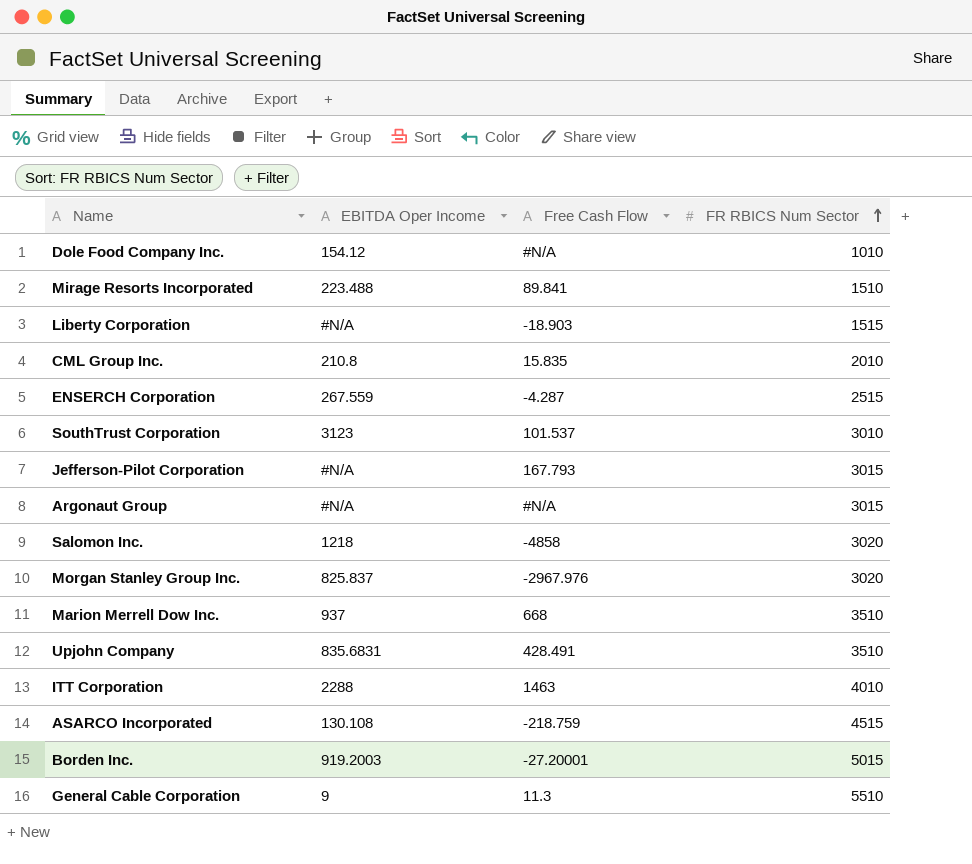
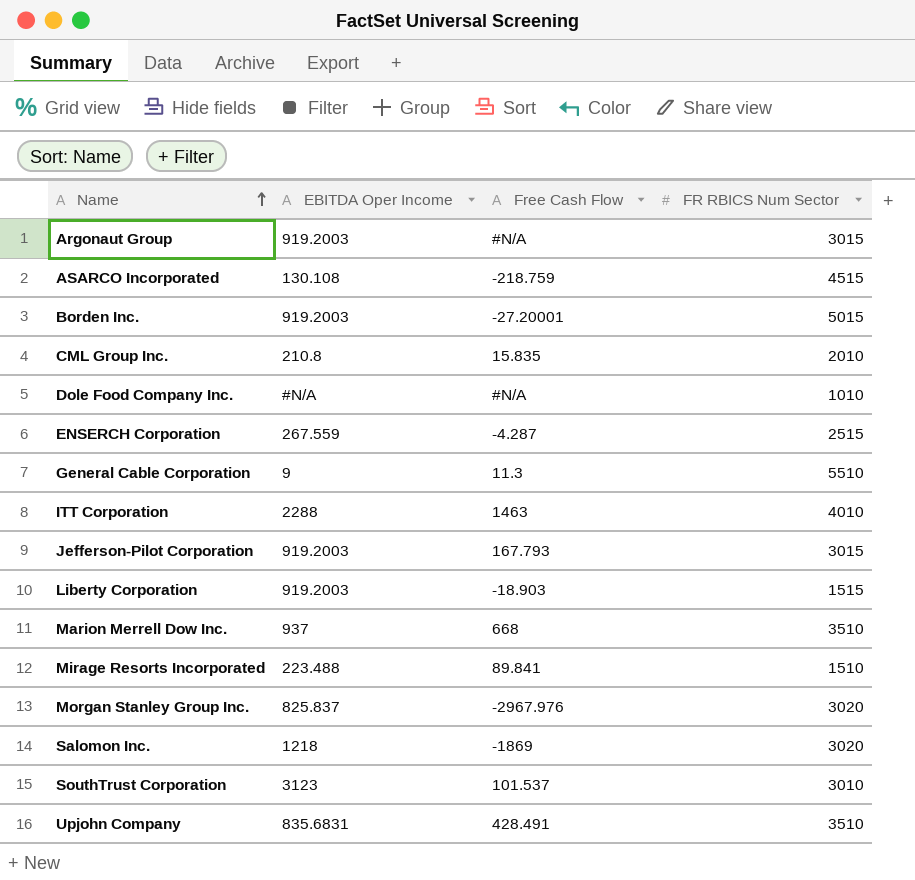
row order: FR RBICS Num Sector ascending -> Name ascending
Argonaut Group | EBITDA Oper Income: #N/A -> 919.2003
Dole Food Company Inc. | EBITDA Oper Income: 154.12 -> #N/A
Jefferson-Pilot Corporation | EBITDA Oper Income: #N/A -> 919.2003
Liberty Corporation | EBITDA Oper Income: #N/A -> 919.2003
Salomon Inc. | Free Cash Flow: -4858 -> -1869

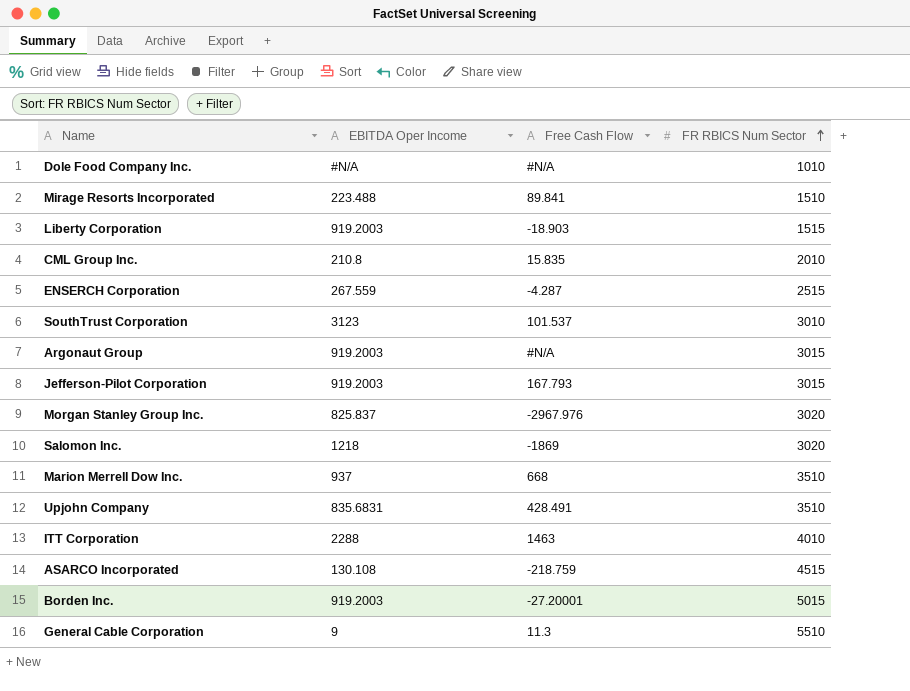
row order: Name ascending -> FR RBICS Num Sector ascending

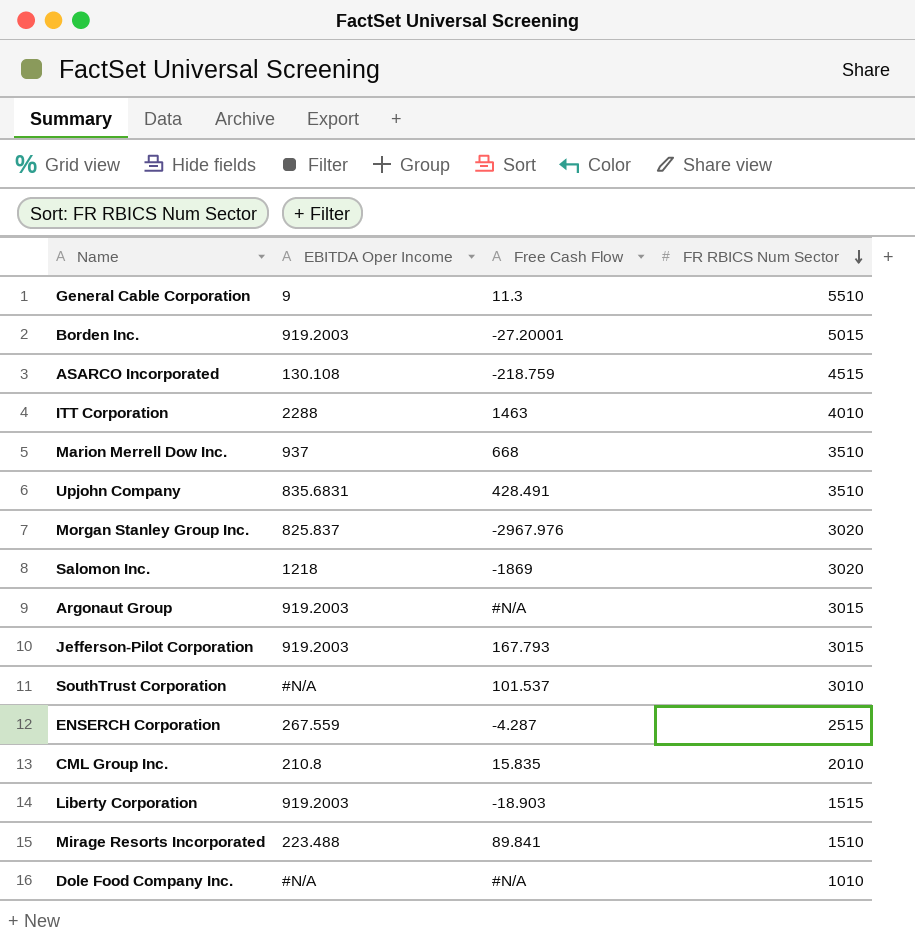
row order: FR RBICS Num Sector ascending -> FR RBICS Num Sector descending
SouthTrust Corporation | EBITDA Oper Income: 3123 -> #N/A

